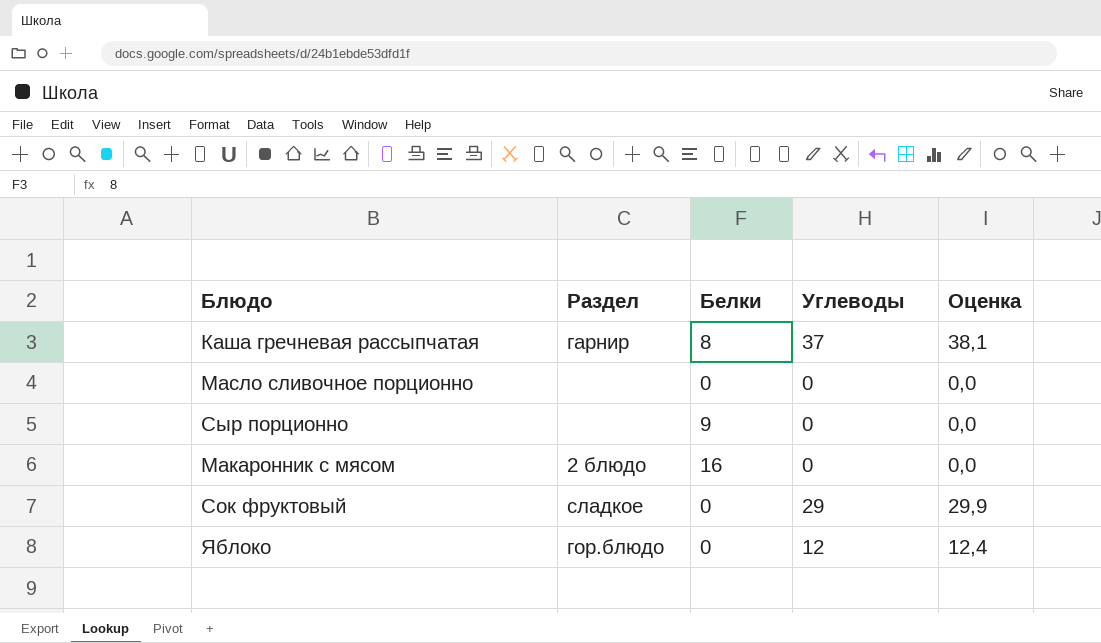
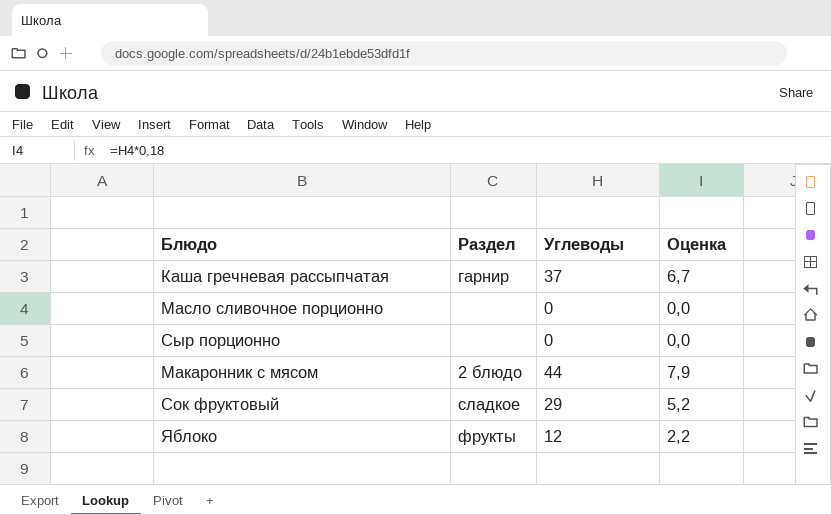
column Белки | position: 3 -> none
column Оценка | formula: [Углеводы] * 1,03 -> [Углеводы] * 0,18
Макаронник с мясом | Углеводы: 0 -> 44
Яблоко | Раздел: гор.блюдо -> фрукты

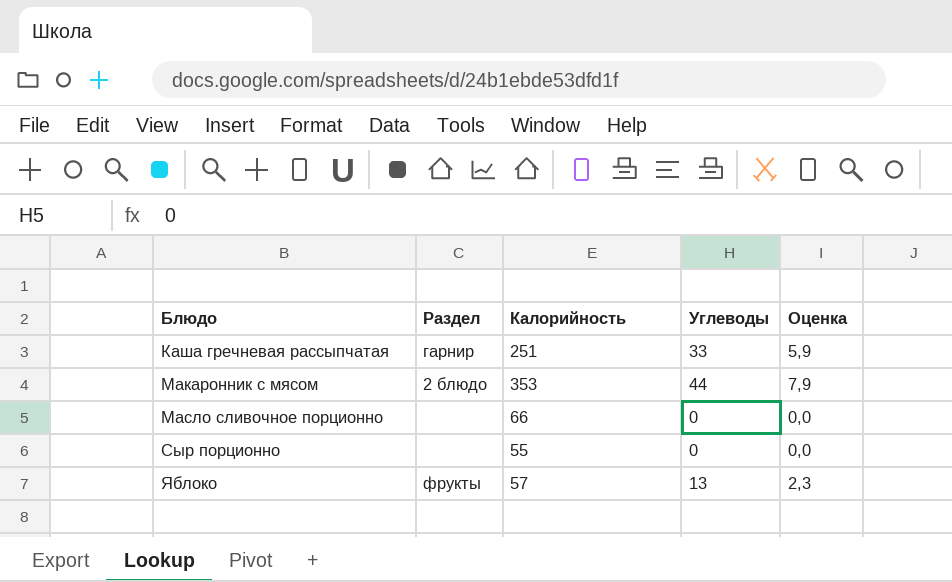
row order: none -> Блюдо ascending
column Калорийность | position: none -> 3
row Сок фруктовый: сладкое | 29 | 5,2 -> none
Каша гречневая рассыпчатая | Углеводы: 37 -> 33
Каша гречневая рассыпчатая | Оценка: 6,7 -> 5,9
Яблоко | Углеводы: 12 -> 13
Яблоко | Оценка: 2,2 -> 2,3

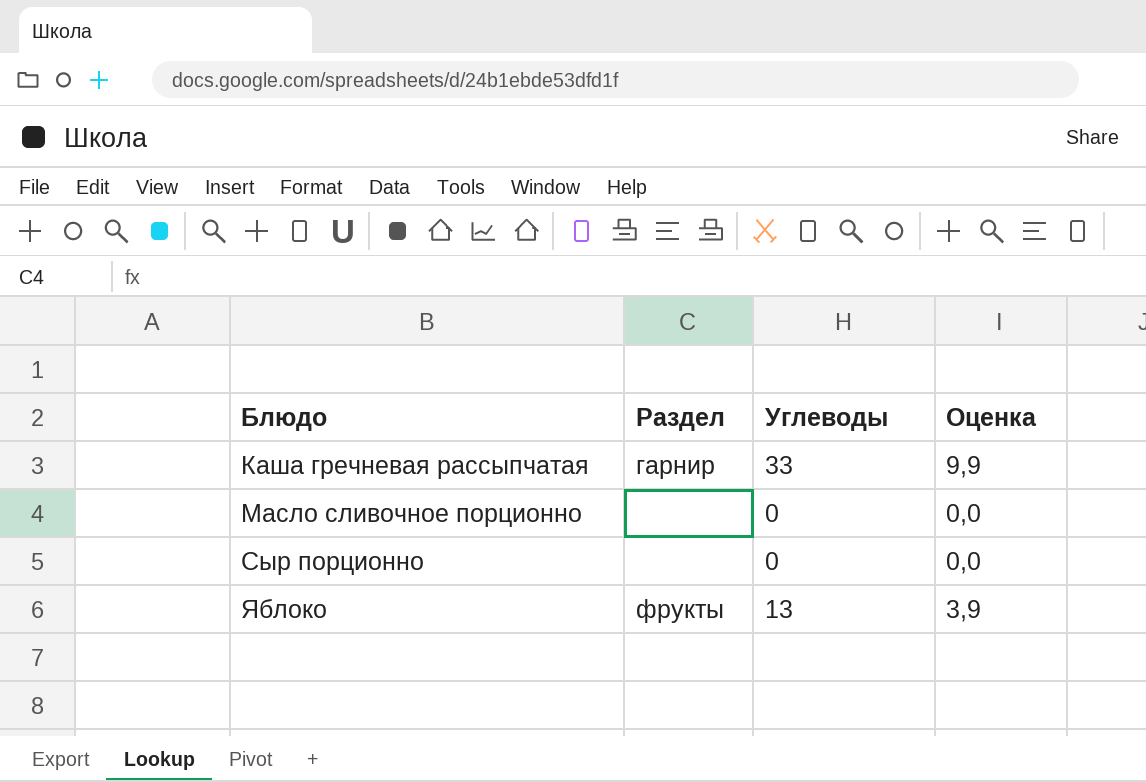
column Калорийность | position: 3 -> none
column Оценка | formula: [Углеводы] * 0,18 -> [Углеводы] * 0,3
row Макаронник с мясом: 2 блюдо | 353 | 44 | 7,9 -> none

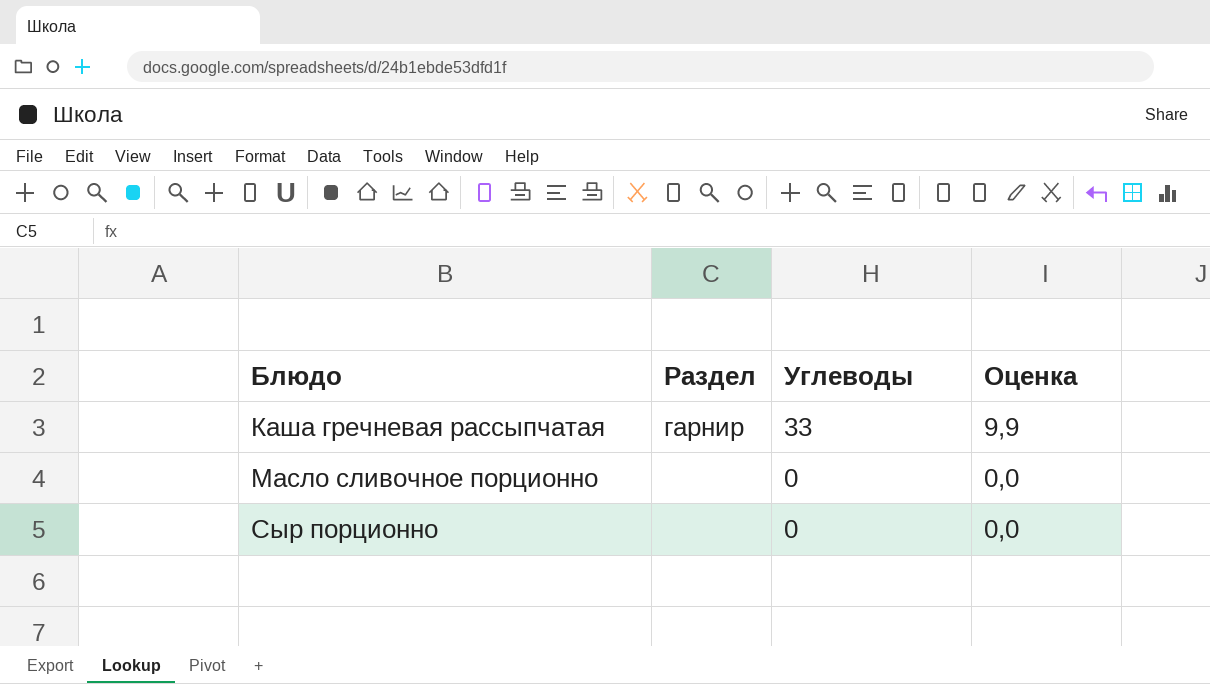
row Яблоко: фрукты | 13 | 3,9 -> none

